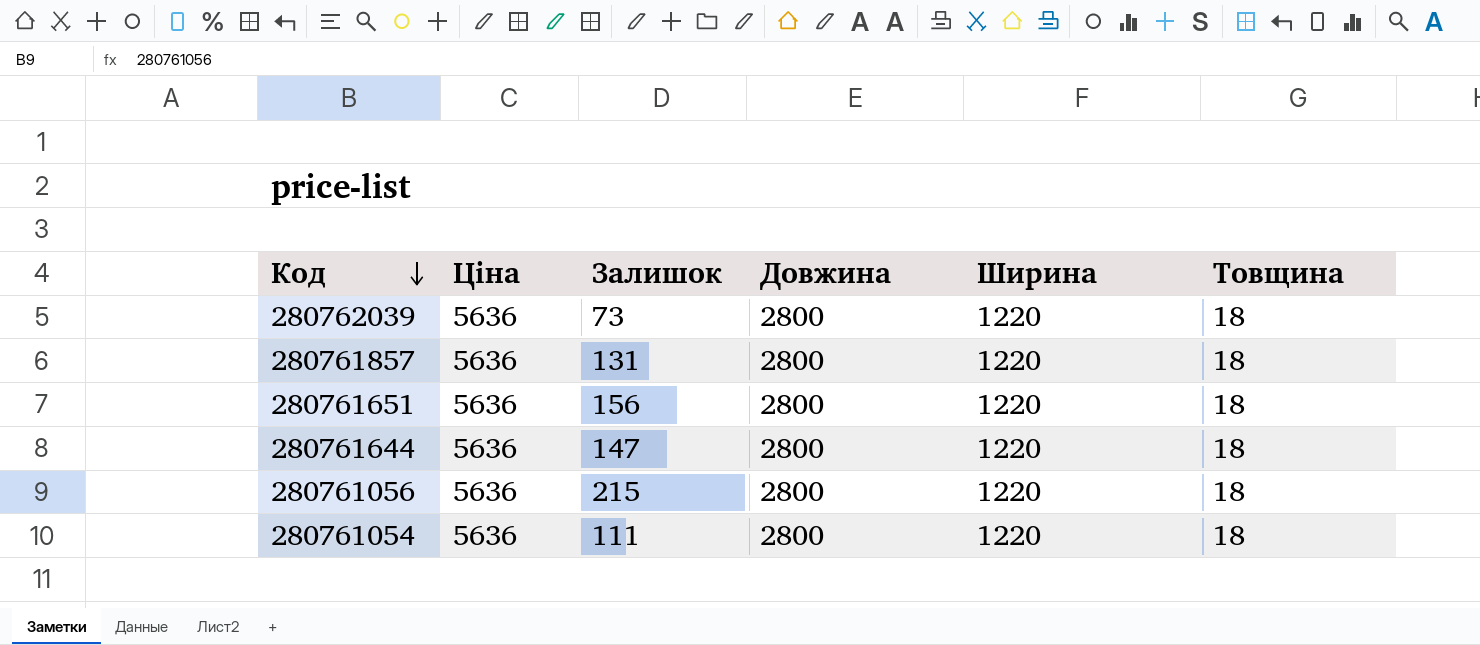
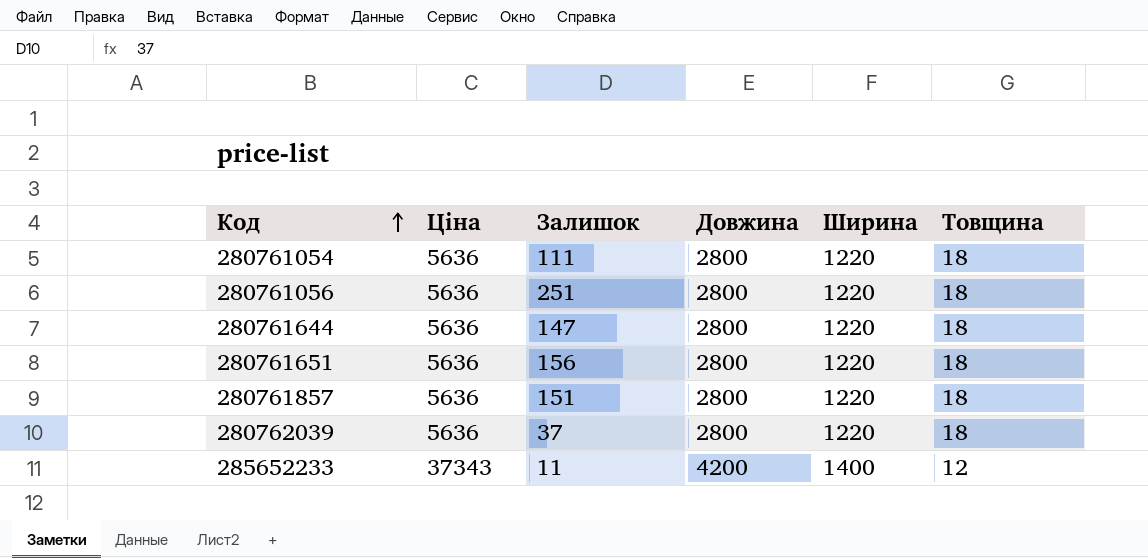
row order: Код descending -> Код ascending
280761056 | Залишок: 215 -> 251
280761857 | Залишок: 131 -> 151
280762039 | Залишок: 73 -> 37
row 285652233: none -> 37343 | 11 | 4200 | 1400 | 12

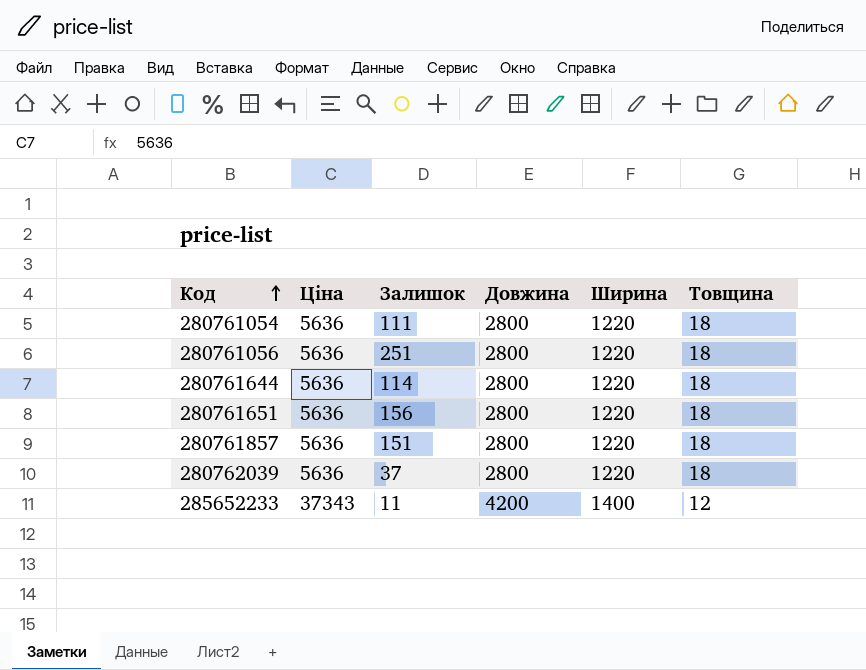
280761644 | Залишок: 147 -> 114

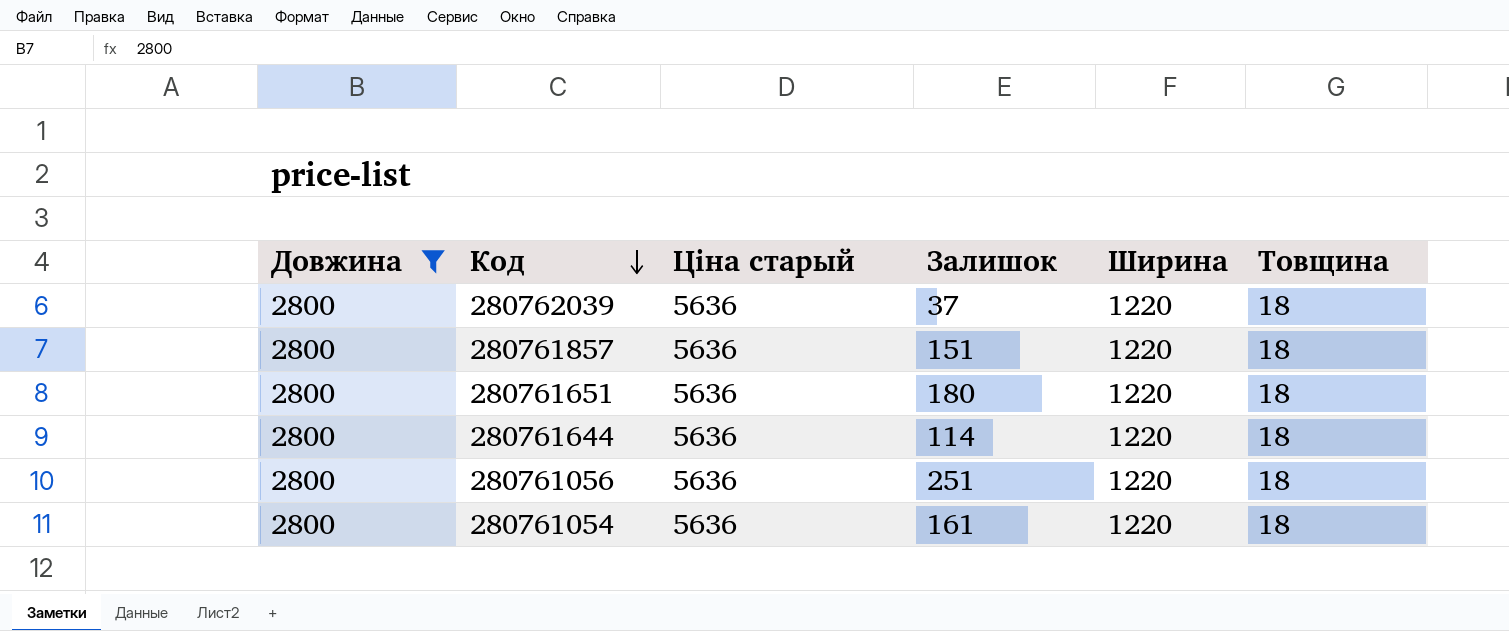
filter: none -> Довжина = 2800
row order: Код ascending -> Код descending
column Довжина | position: 4 -> 1
column name: Ціна -> Ціна старый
280761651 | Залишок: 156 -> 180
280761054 | Залишок: 111 -> 161

